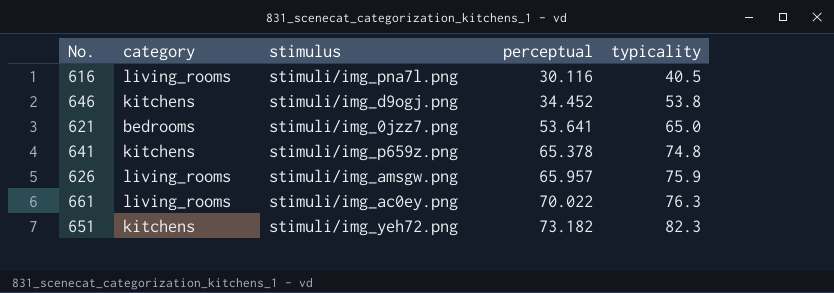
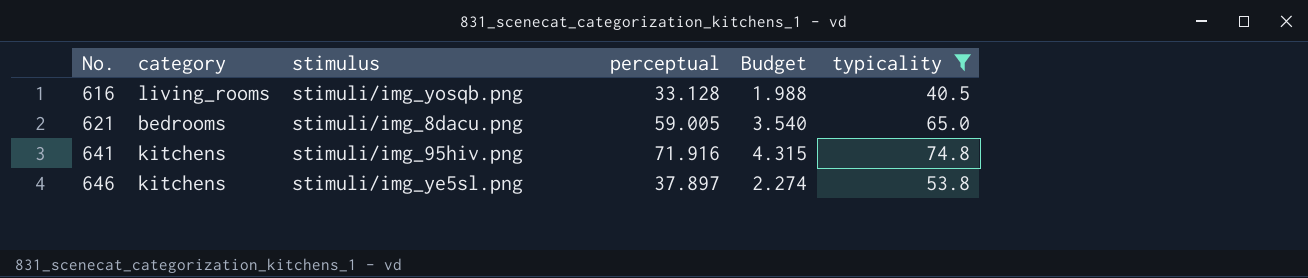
filter: none -> typicality <= 74.8
row order: perceptual ascending -> No. ascending
column Budget | formula: none -> [perceptual] * 0.06
616 | stimulus: stimuli/img_pna7l.png -> stimuli/img_yosqb.png
616 | perceptual: 30.116 -> 33.128
621 | stimulus: stimuli/img_0jzz7.png -> stimuli/img_8dacu.png
621 | perceptual: 53.641 -> 59.005
641 | stimulus: stimuli/img_p659z.png -> stimuli/img_95hiv.png
641 | perceptual: 65.378 -> 71.916
646 | stimulus: stimuli/img_d9ogj.png -> stimuli/img_ye5sl.png
646 | perceptual: 34.452 -> 37.897

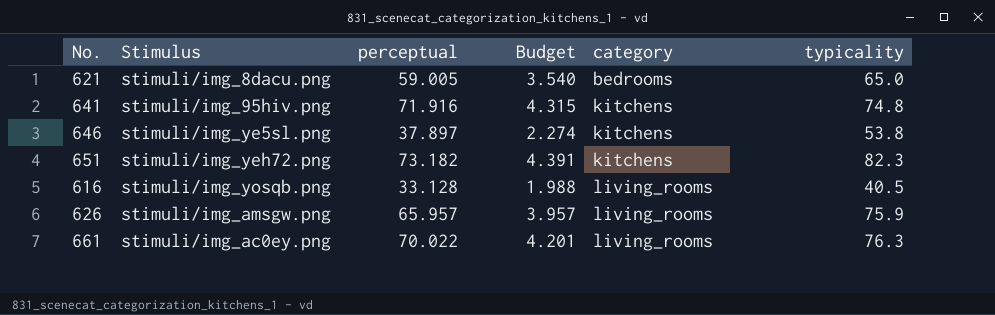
filter: typicality <= 74.8 -> none
row order: No. ascending -> category ascending
column name: stimulus -> Stimulus
column category | position: 2 -> 5

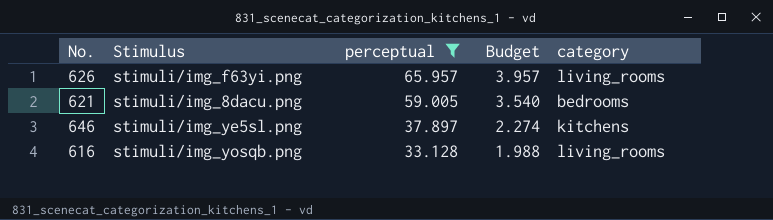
filter: none -> perceptual <= 65.957
row order: category ascending -> perceptual descending
column typicality | position: 6 -> none
626 | Stimulus: stimuli/img_amsgw.png -> stimuli/img_f63yi.png

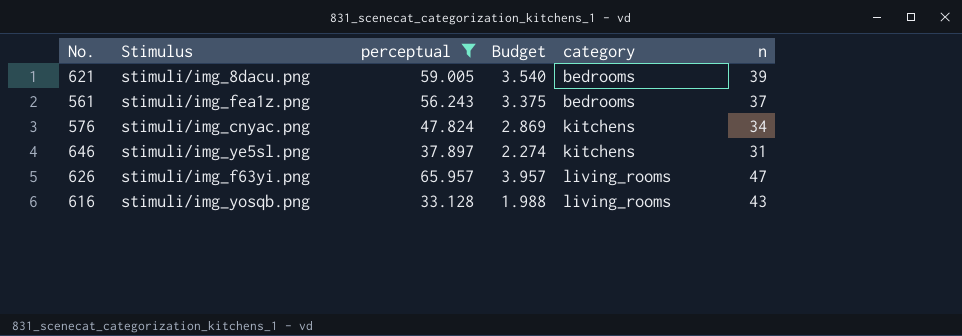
row order: perceptual descending -> category ascending
column n | position: none -> 6
row 561: none -> stimuli/img_fea1z.png | 56.243 | 3.375 | bedrooms | 37
row 576: none -> stimuli/img_cnyac.png | 47.824 | 2.869 | kitchens | 34

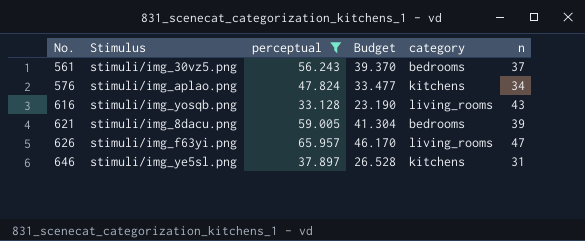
row order: category ascending -> No. ascending
column Budget | formula: [perceptual] * 0.06 -> [perceptual] * 0.7
561 | Stimulus: stimuli/img_fea1z.png -> stimuli/img_30vz5.png
576 | Stimulus: stimuli/img_cnyac.png -> stimuli/img_aplao.png

